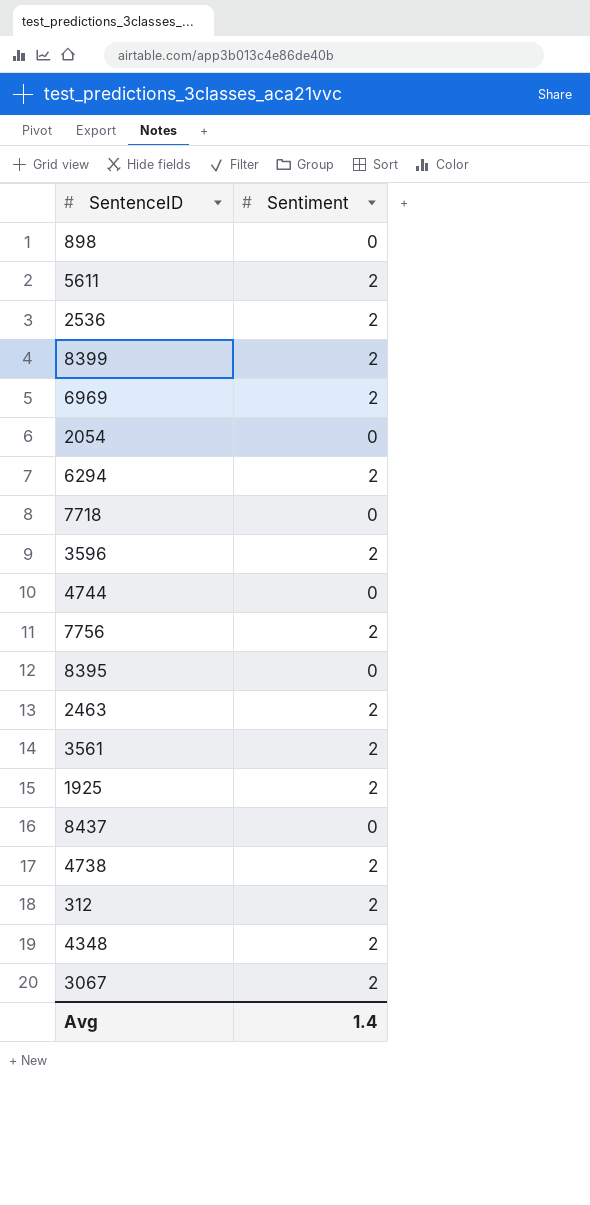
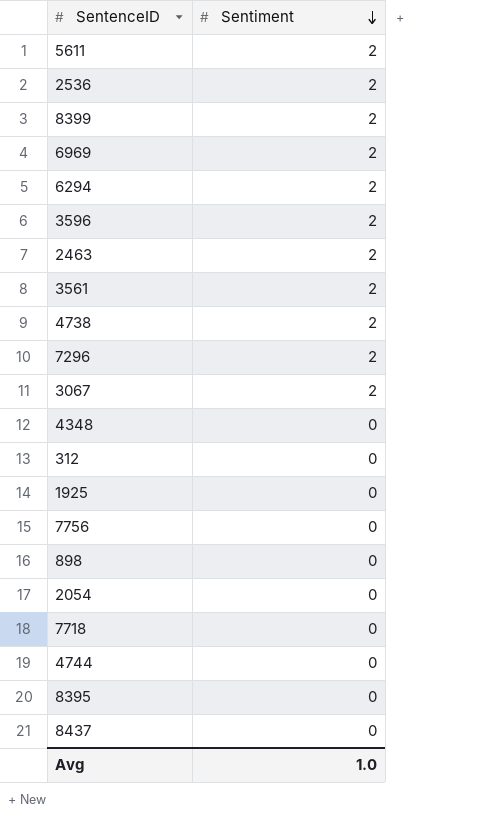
row order: none -> Sentiment descending
row 7296: none -> 2
4348 | Sentiment: 2 -> 0
312 | Sentiment: 2 -> 0
1925 | Sentiment: 2 -> 0
7756 | Sentiment: 2 -> 0
Avg | Sentiment: 1.4 -> 1.0

